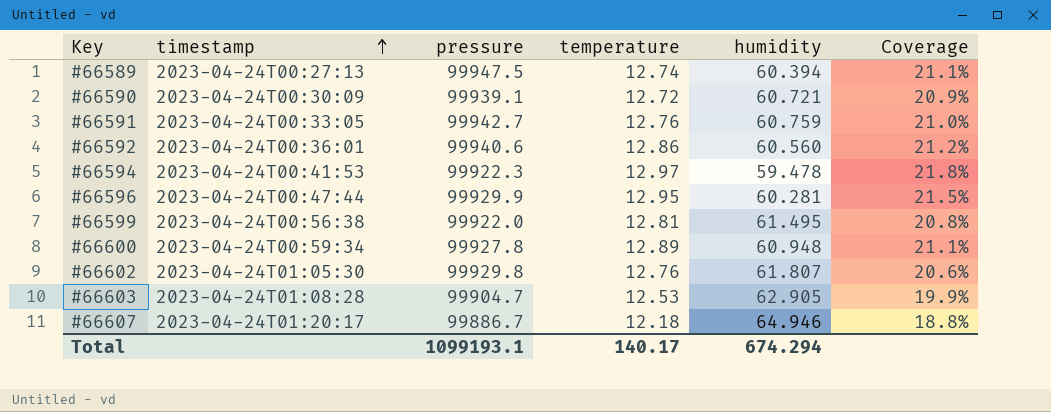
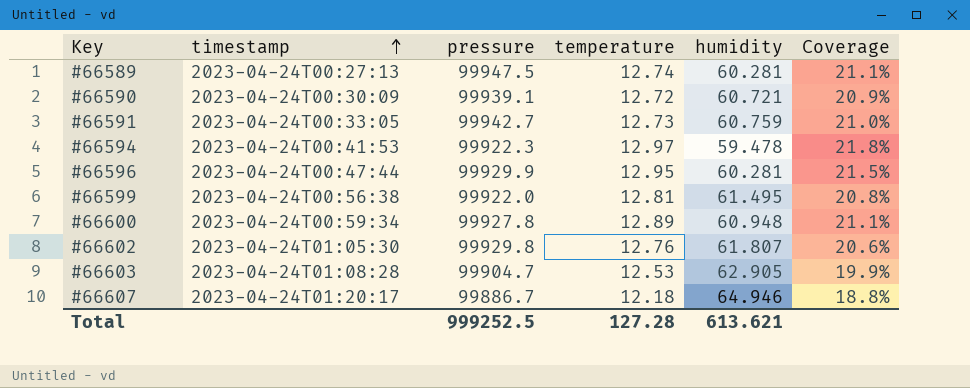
row #66592: 2023-04-24T00:36:01 | 99940.6 | 12.86 | 60.560 | 21.2% -> none
#66589 | humidity: 60.394 -> 60.281
#66591 | temperature: 12.76 -> 12.73
Total | pressure: 1099193.1 -> 999252.5
Total | temperature: 140.17 -> 127.28
Total | humidity: 674.294 -> 613.621

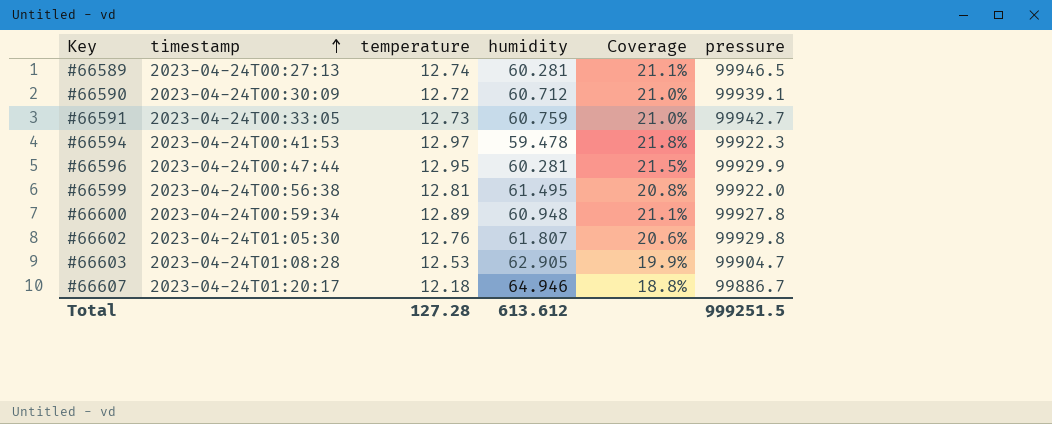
column pressure | position: 3 -> 6
#66589 | pressure: 99947.5 -> 99946.5
#66590 | humidity: 60.721 -> 60.712
#66590 | Coverage: 20.9% -> 21.0%
Total | humidity: 613.621 -> 613.612
Total | pressure: 999252.5 -> 999251.5

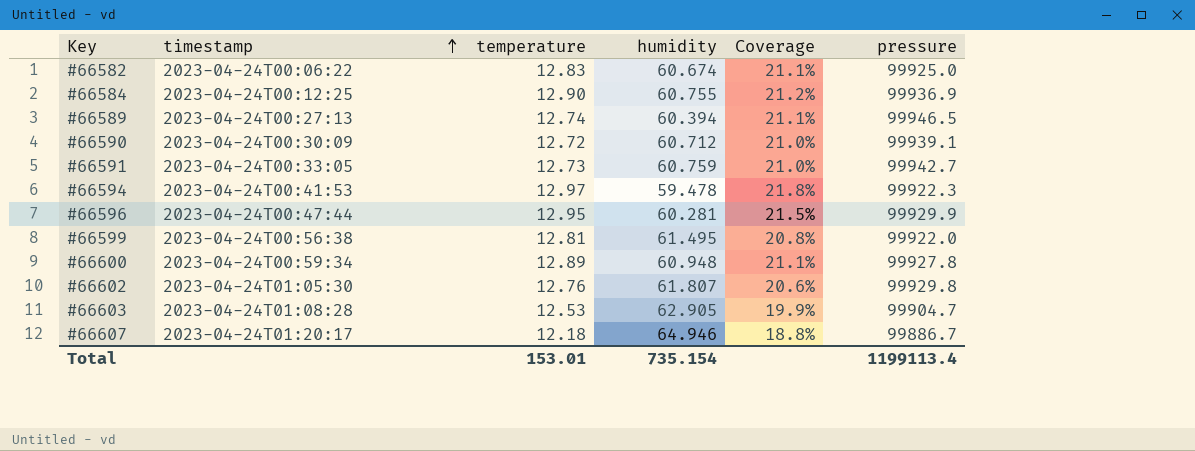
row #66582: none -> 2023-04-24T00:06:22 | 12.83 | 60.674 | 21.1% | 99925.0
row #66584: none -> 2023-04-24T00:12:25 | 12.90 | 60.755 | 21.2% | 99936.9
#66589 | humidity: 60.281 -> 60.394
Total | temperature: 127.28 -> 153.01
Total | humidity: 613.612 -> 735.154
Total | pressure: 999251.5 -> 1199113.4

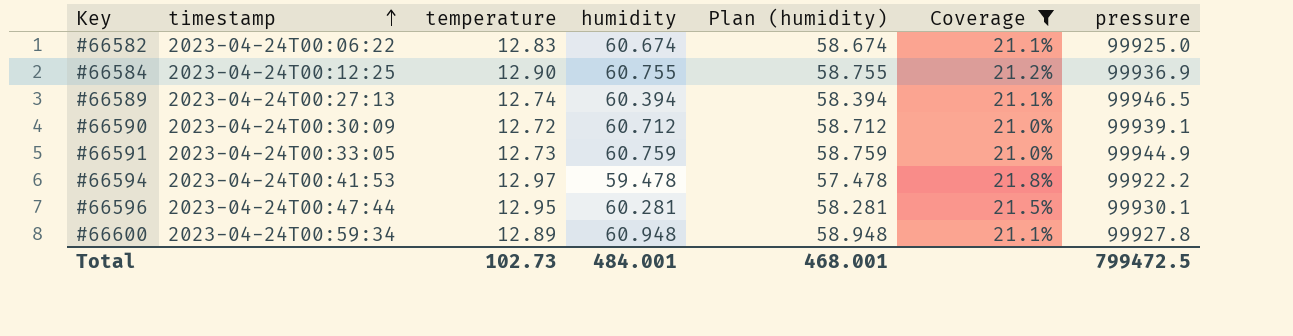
filter: none -> Coverage >= 21.0%
column Plan (humidity) | formula: none -> [humidity] - 2
#66591 | pressure: 99942.7 -> 99944.9
#66594 | pressure: 99922.3 -> 99922.2
#66596 | pressure: 99929.9 -> 99930.1
Total | temperature: 153.01 -> 102.73
Total | humidity: 735.154 -> 484.001
Total | pressure: 1199113.4 -> 799472.5

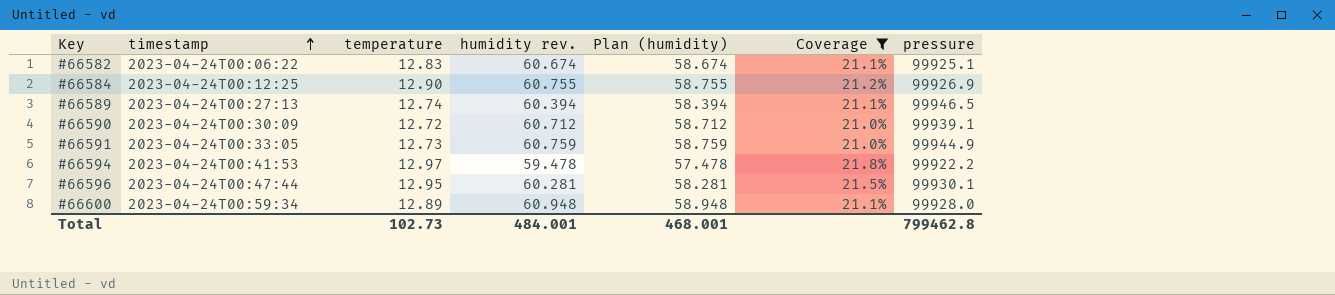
column name: humidity -> humidity rev.
#66582 | pressure: 99925.0 -> 99925.1
#66584 | pressure: 99936.9 -> 99926.9
#66600 | pressure: 99927.8 -> 99928.0
Total | pressure: 799472.5 -> 799462.8

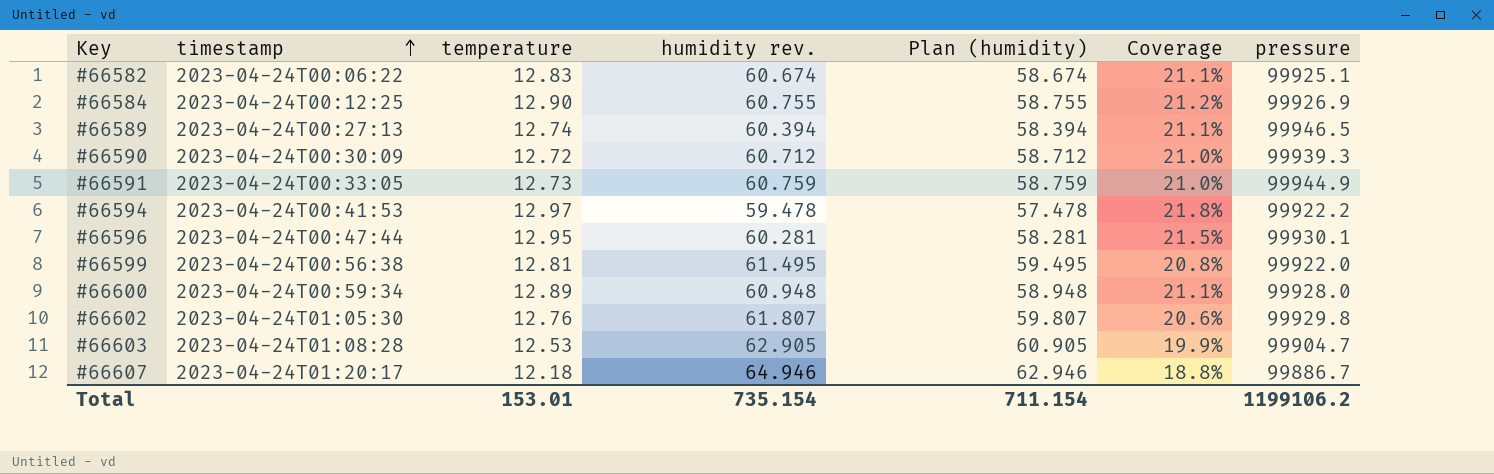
filter: Coverage >= 21.0% -> none
#66590 | pressure: 99939.1 -> 99939.3
Total | temperature: 102.73 -> 153.01
Total | humidity rev.: 484.001 -> 735.154
Total | Plan (humidity): 468.001 -> 711.154
Total | pressure: 799462.8 -> 1199106.2

